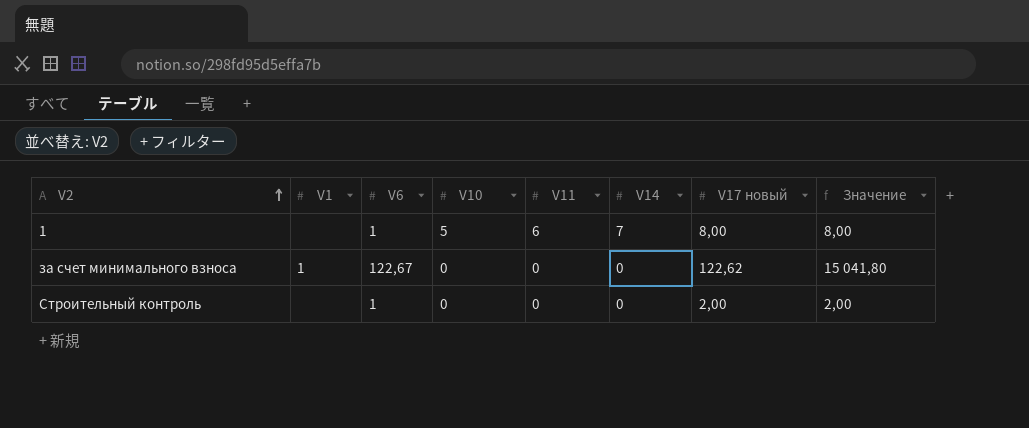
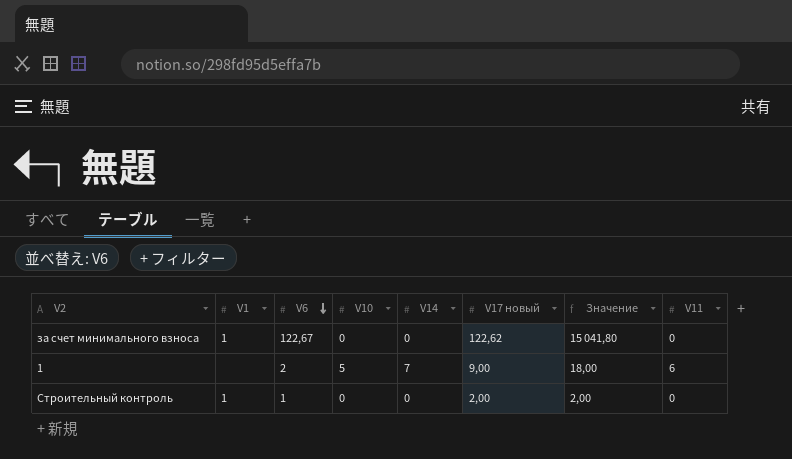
row order: V2 ascending -> V6 descending
column V11 | position: 5 -> 8
1 | V6: 1 -> 2
1 | V17 новый: 8,00 -> 9,00
1 | Значение: 8,00 -> 18,00
Строительный контроль | V1: none -> 1

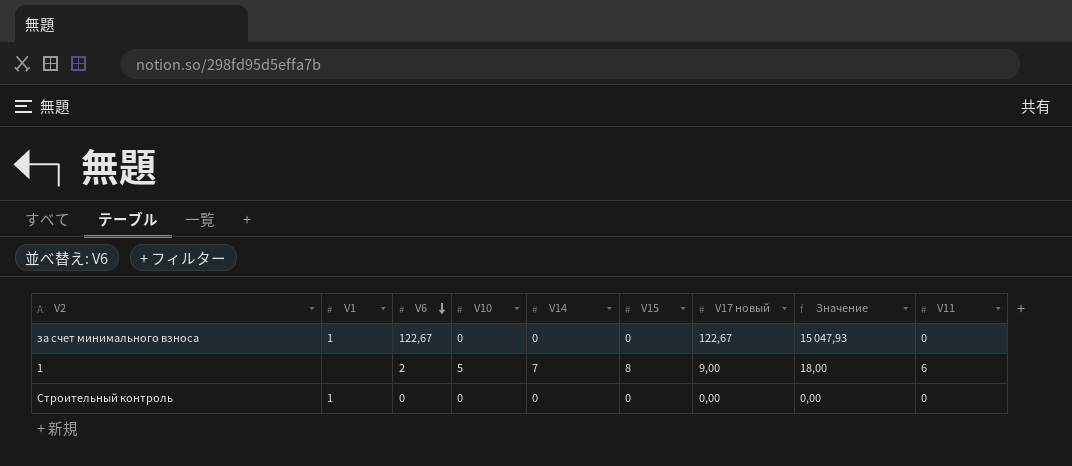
column V15 | position: none -> 6
за счет минимального взноса | V17 новый: 122,62 -> 122,67
за счет минимального взноса | Значение: 15 041,80 -> 15 047,93
Строительный контроль | V6: 1 -> 0
Строительный контроль | V17 новый: 2,00 -> 0,00
Строительный контроль | Значение: 2,00 -> 0,00

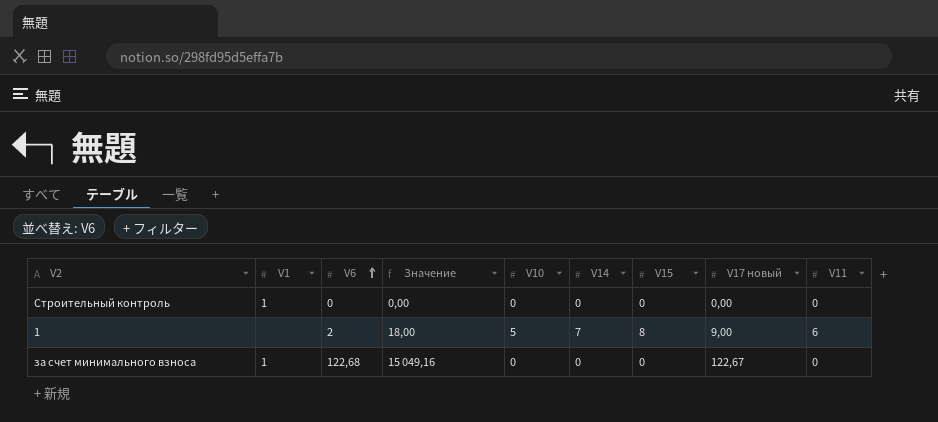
row order: V6 descending -> V6 ascending
column Значение | position: 8 -> 4
за счет минимального взноса | V6: 122,67 -> 122,68
за счет минимального взноса | Значение: 15 047,93 -> 15 049,16

